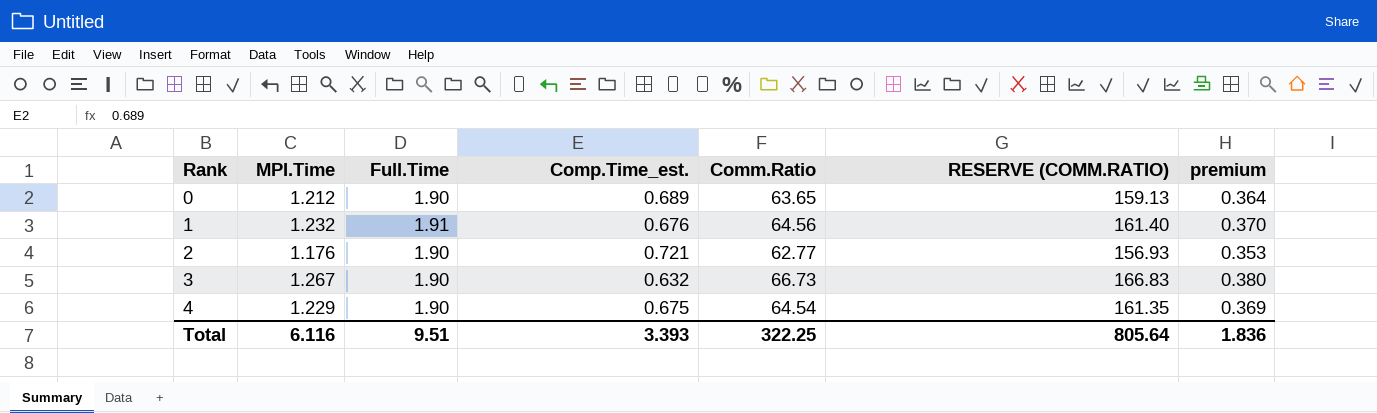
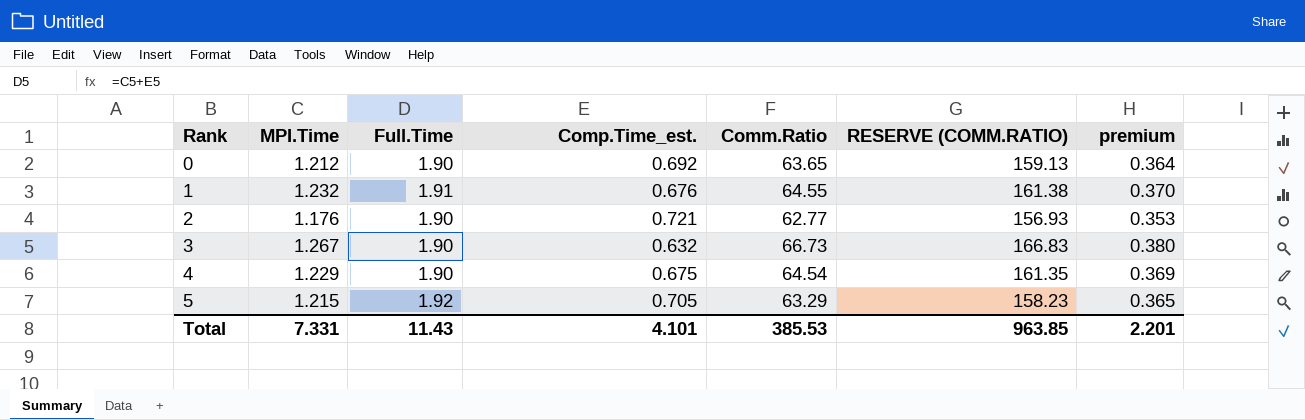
0 | Comp.Time_est.: 0.689 -> 0.692
1 | Comm.Ratio: 64.56 -> 64.55
1 | RESERVE (COMM.RATIO): 161.40 -> 161.38
row 5: none -> 1.215 | 1.92 | 0.705 | 63.29 | 158.23 | 0.365
Total | MPI.Time: 6.116 -> 7.331
Total | Full.Time: 9.51 -> 11.43
Total | Comp.Time_est.: 3.393 -> 4.101
Total | Comm.Ratio: 322.25 -> 385.53
Total | RESERVE (COMM.RATIO): 805.64 -> 963.85
Total | premium: 1.836 -> 2.201

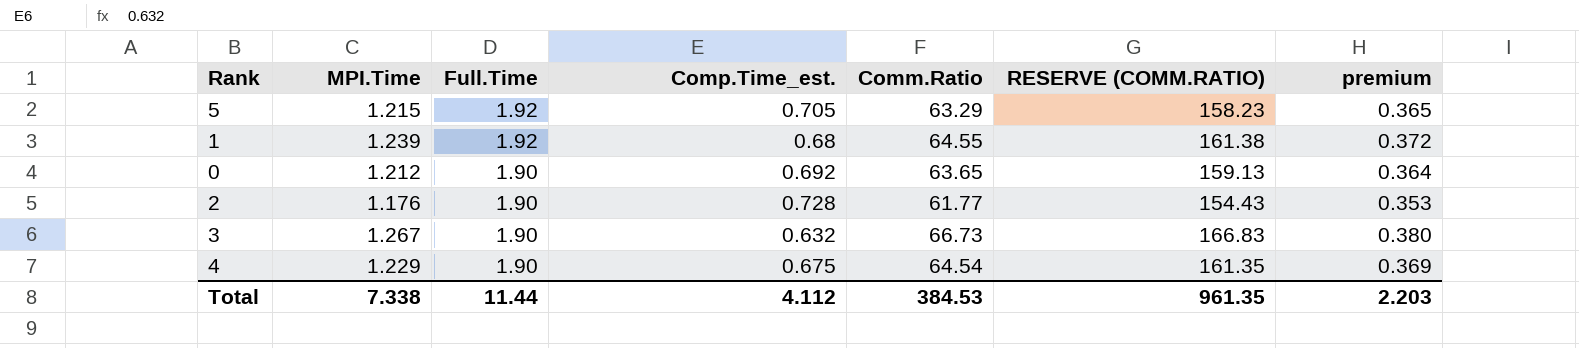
row order: Rank ascending -> Full.Time descending
1 | MPI.Time: 1.232 -> 1.239
1 | Full.Time: 1.91 -> 1.92
1 | Comp.Time_est.: 0.676 -> 0.68
1 | premium: 0.370 -> 0.372
2 | Comp.Time_est.: 0.721 -> 0.728
2 | Comm.Ratio: 62.77 -> 61.77
2 | RESERVE (COMM.RATIO): 156.93 -> 154.43
Total | MPI.Time: 7.331 -> 7.338
Total | Full.Time: 11.43 -> 11.44
Total | Comp.Time_est.: 4.101 -> 4.112
Total | Comm.Ratio: 385.53 -> 384.53
Total | RESERVE (COMM.RATIO): 963.85 -> 961.35
Total | premium: 2.201 -> 2.203

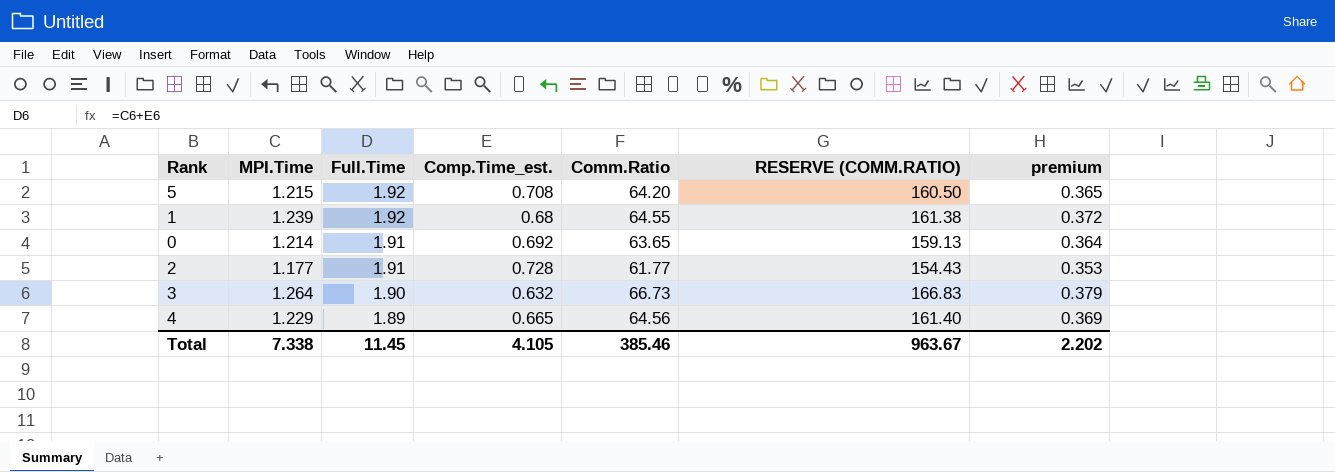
5 | Comp.Time_est.: 0.705 -> 0.708
5 | Comm.Ratio: 63.29 -> 64.20
5 | RESERVE (COMM.RATIO): 158.23 -> 160.50
0 | MPI.Time: 1.212 -> 1.214
0 | Full.Time: 1.90 -> 1.91
2 | MPI.Time: 1.176 -> 1.177
2 | Full.Time: 1.90 -> 1.91
3 | MPI.Time: 1.267 -> 1.264
3 | premium: 0.380 -> 0.379
4 | Full.Time: 1.90 -> 1.89
4 | Comp.Time_est.: 0.675 -> 0.665
4 | Comm.Ratio: 64.54 -> 64.56
4 | RESERVE (COMM.RATIO): 161.35 -> 161.40
Total | Full.Time: 11.44 -> 11.45
Total | Comp.Time_est.: 4.112 -> 4.105
Total | Comm.Ratio: 384.53 -> 385.46
Total | RESERVE (COMM.RATIO): 961.35 -> 963.67
Total | premium: 2.203 -> 2.202

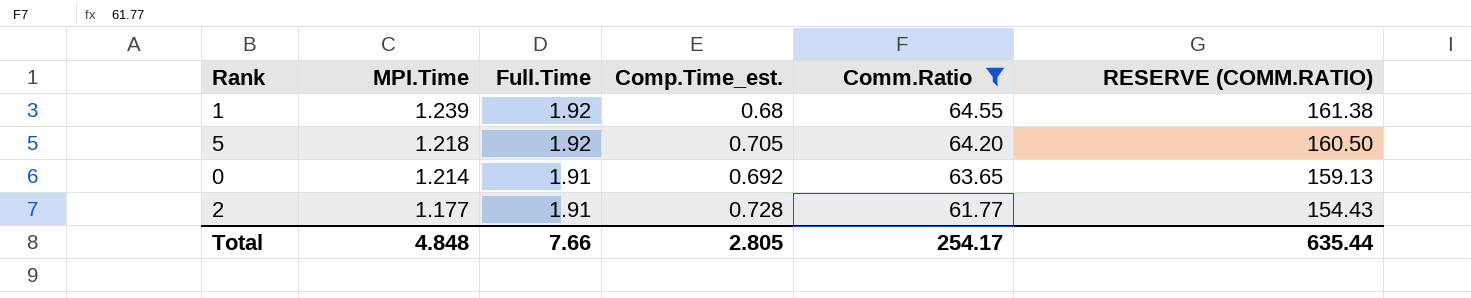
filter: none -> Comm.Ratio <= 64.55
row order: Full.Time descending -> MPI.Time descending
column premium | formula: [MPI.Time] * 0.3 -> none
5 | MPI.Time: 1.215 -> 1.218
5 | Comp.Time_est.: 0.708 -> 0.705
Total | MPI.Time: 7.338 -> 4.848
Total | Full.Time: 11.45 -> 7.66
Total | Comp.Time_est.: 4.105 -> 2.805
Total | Comm.Ratio: 385.46 -> 254.17
Total | RESERVE (COMM.RATIO): 963.67 -> 635.44

